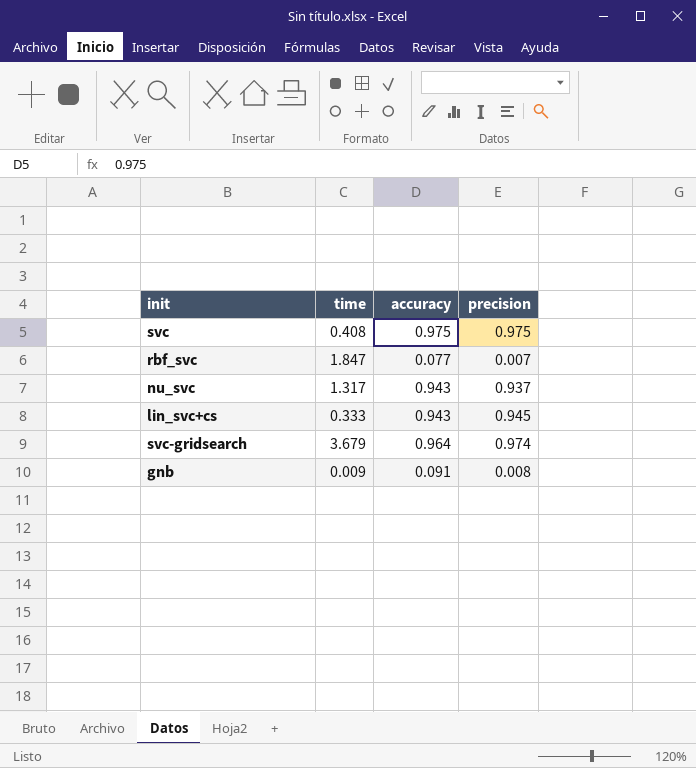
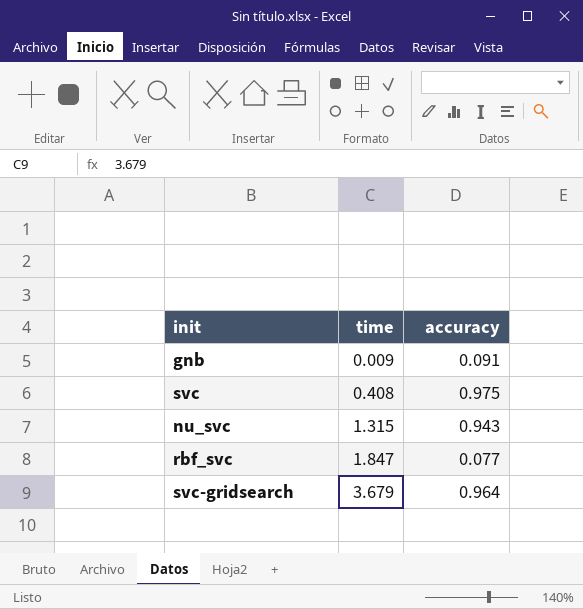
row order: none -> time ascending
column precision | position: 4 -> none
row lin_svc+cs: 0.333 | 0.943 | 0.945 -> none
nu_svc | time: 1.317 -> 1.315

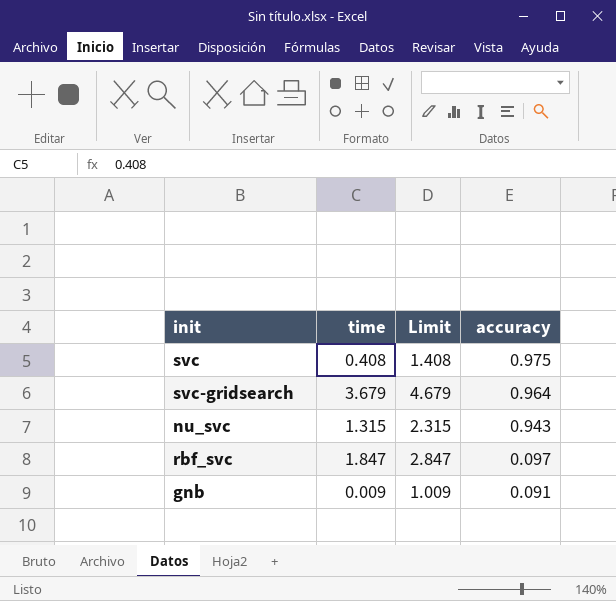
row order: time ascending -> accuracy descending
column Limit | formula: none -> [time] + 1
rbf_svc | accuracy: 0.077 -> 0.097

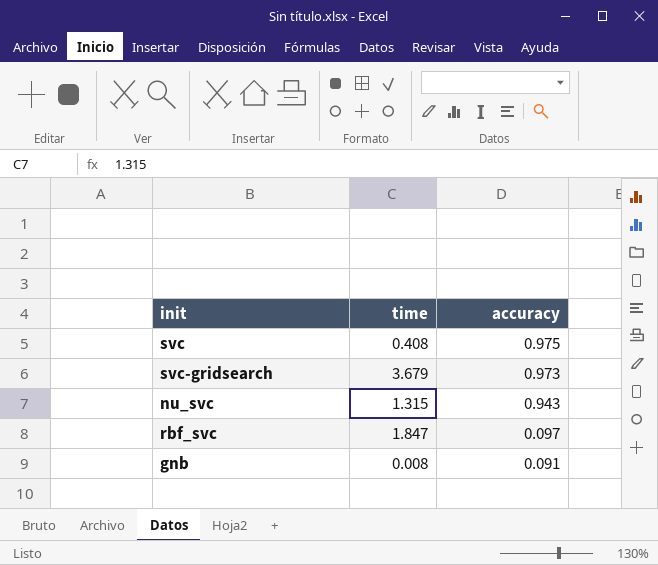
column Limit | formula: [time] + 1 -> none
svc-gridsearch | accuracy: 0.964 -> 0.973
gnb | time: 0.009 -> 0.008

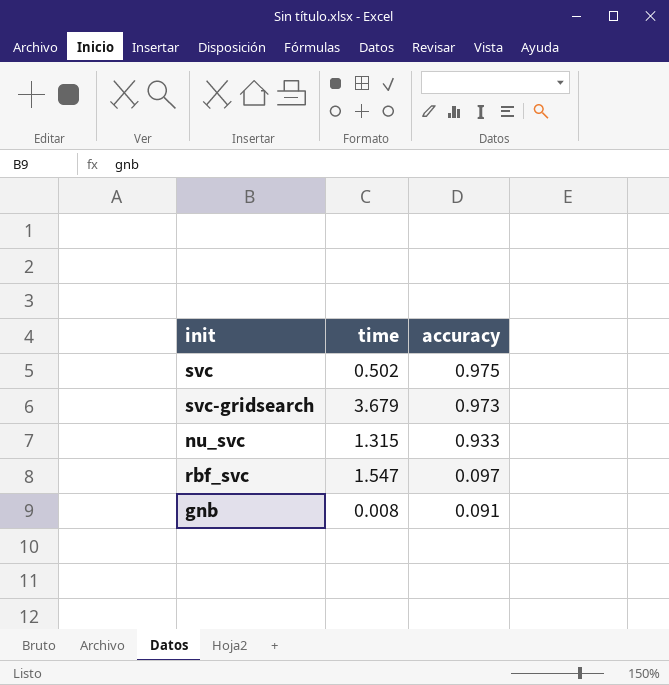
svc | time: 0.408 -> 0.502
nu_svc | accuracy: 0.943 -> 0.933
rbf_svc | time: 1.847 -> 1.547

